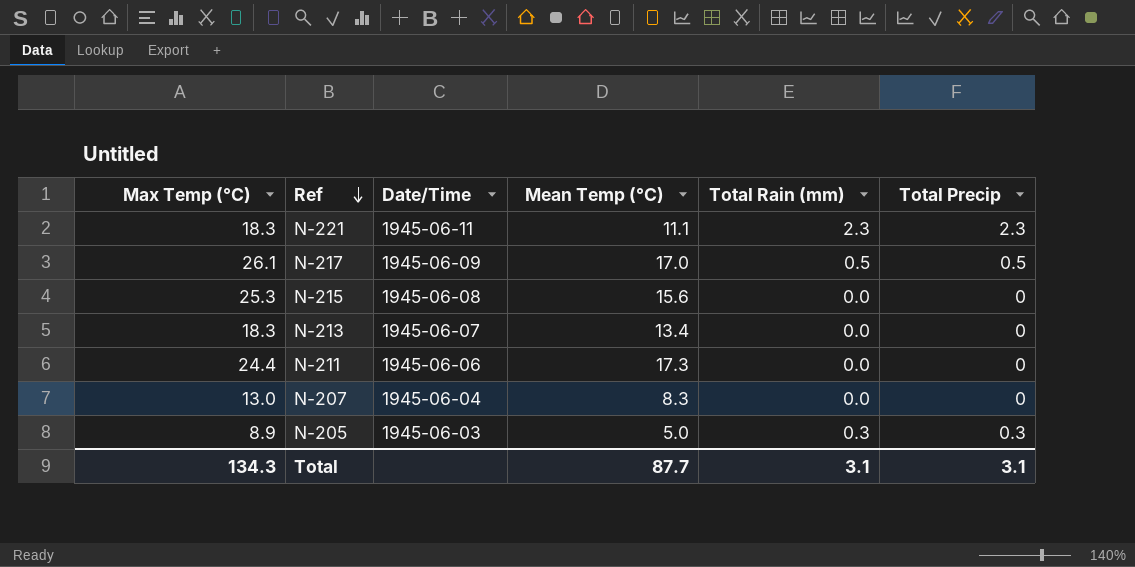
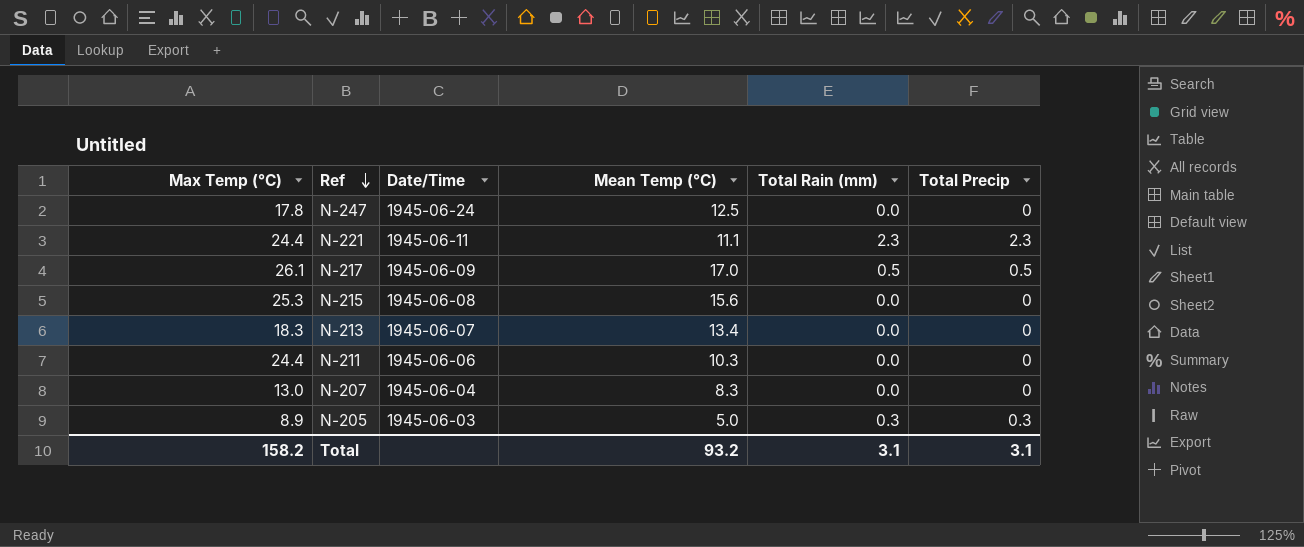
row N-247: none -> 17.8 | 1945-06-24 | 12.5 | 0.0 | 0
N-221 | Max Temp (°C): 18.3 -> 24.4
N-211 | Mean Temp (°C): 17.3 -> 10.3
Total | Max Temp (°C): 134.3 -> 158.2
Total | Mean Temp (°C): 87.7 -> 93.2

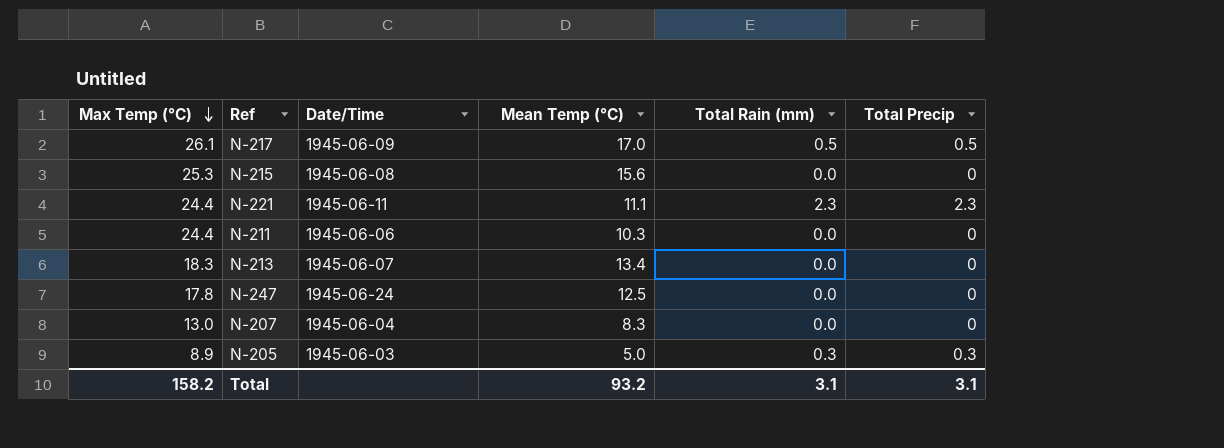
row order: Ref descending -> Max Temp (°C) descending

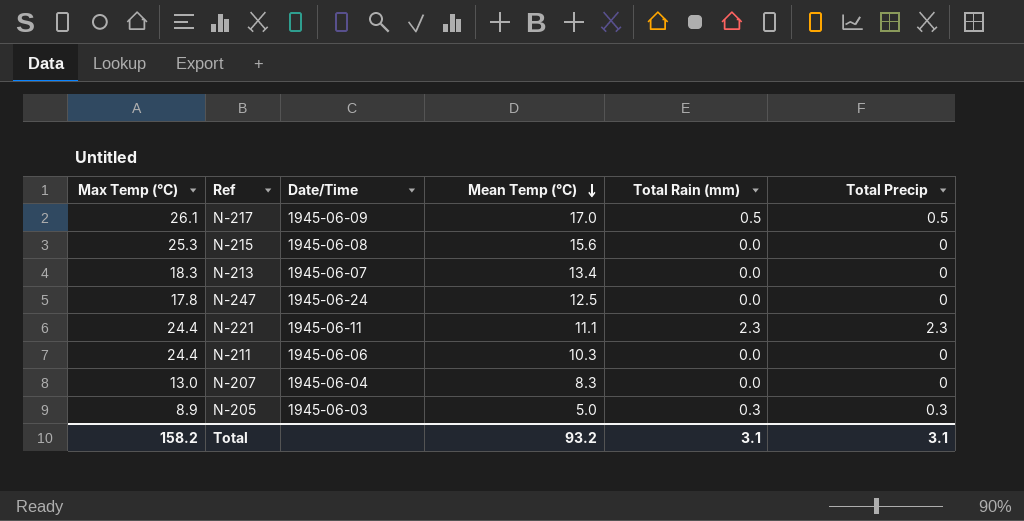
row order: Max Temp (°C) descending -> Mean Temp (°C) descending

